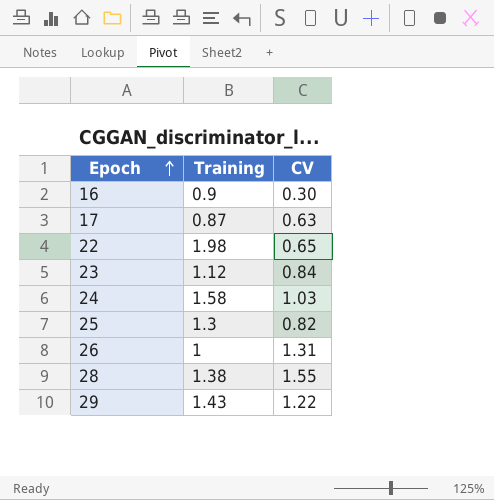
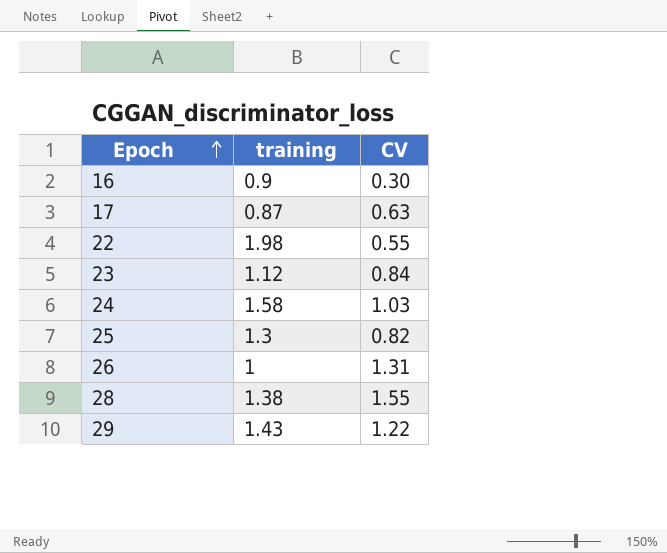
column name: Training -> training
22 | CV: 0.65 -> 0.55

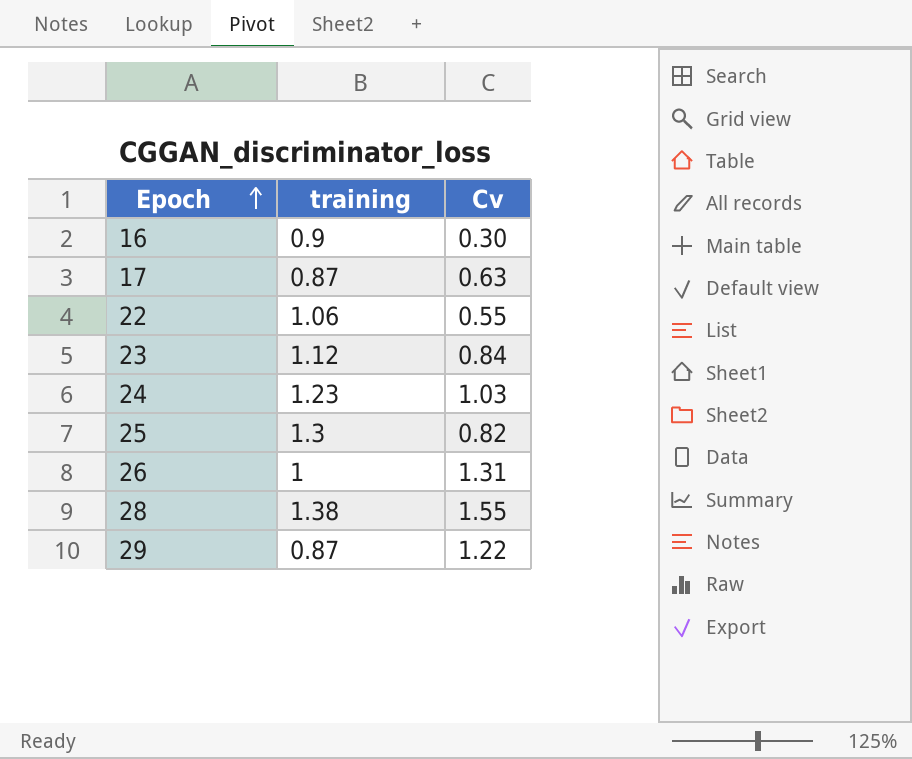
column name: CV -> Cv
22 | training: 1.98 -> 1.06
24 | training: 1.58 -> 1.23
29 | training: 1.43 -> 0.87

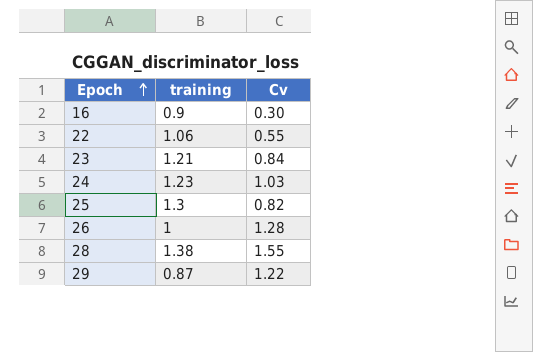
row 17: 0.87 | 0.63 -> none
23 | training: 1.12 -> 1.21
26 | Cv: 1.31 -> 1.28

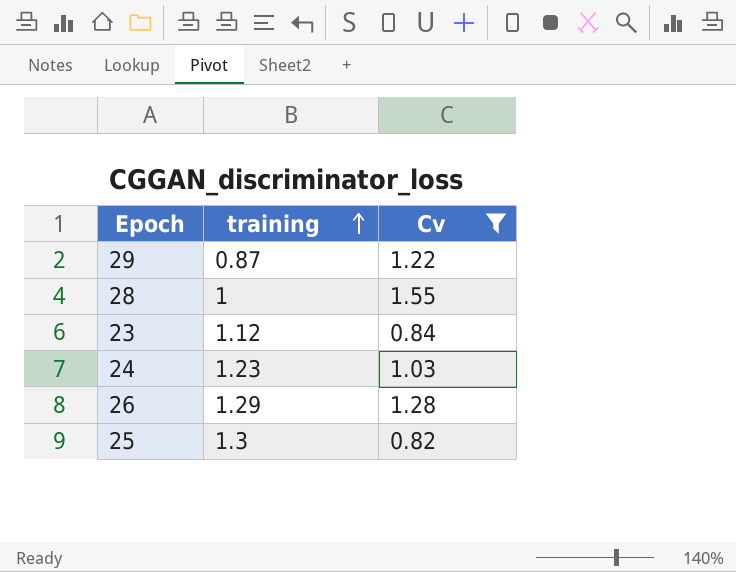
filter: none -> Cv >= 0.82
row order: Epoch ascending -> training ascending
28 | training: 1.38 -> 1
23 | training: 1.21 -> 1.12
26 | training: 1 -> 1.29

